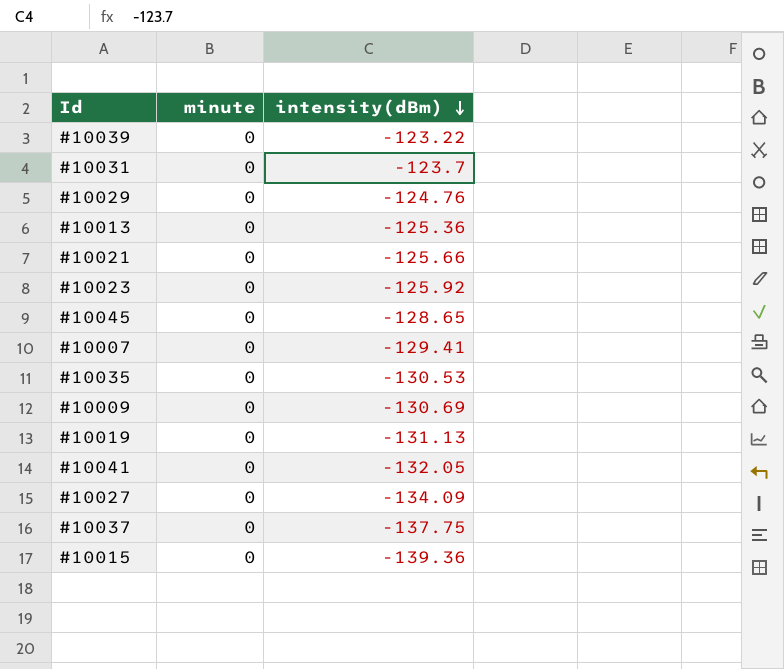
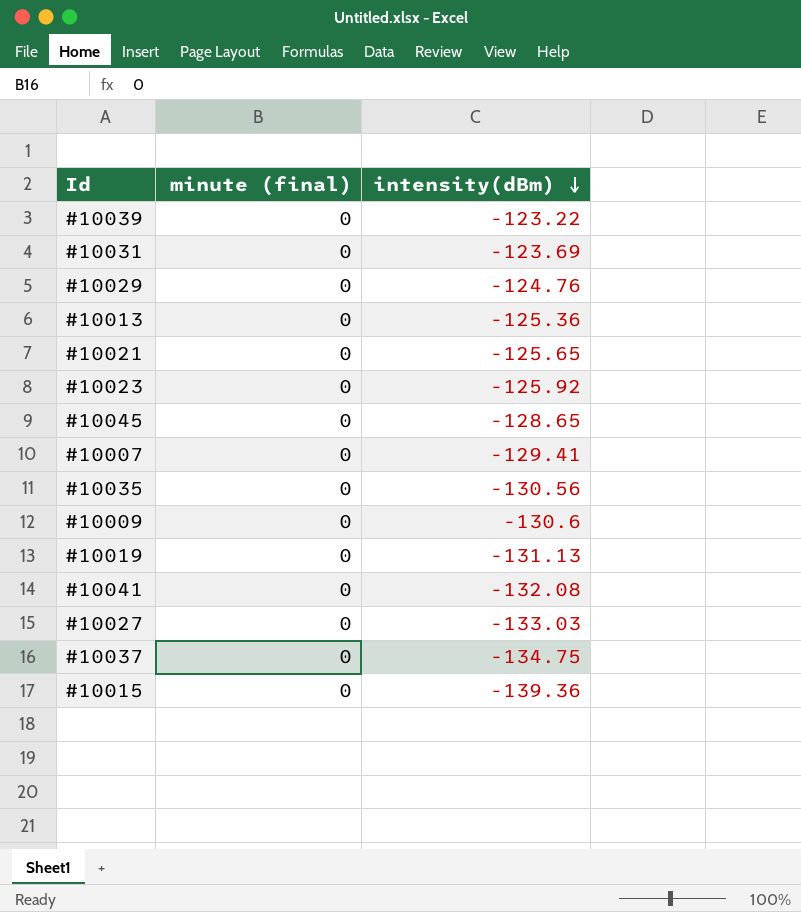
column name: minute -> minute (final)
#10031 | intensity(dBm): -123.7 -> -123.69
#10021 | intensity(dBm): -125.66 -> -125.65
#10035 | intensity(dBm): -130.53 -> -130.56
#10009 | intensity(dBm): -130.69 -> -130.6
#10041 | intensity(dBm): -132.05 -> -132.08
#10027 | intensity(dBm): -134.09 -> -133.03
#10037 | intensity(dBm): -137.75 -> -134.75

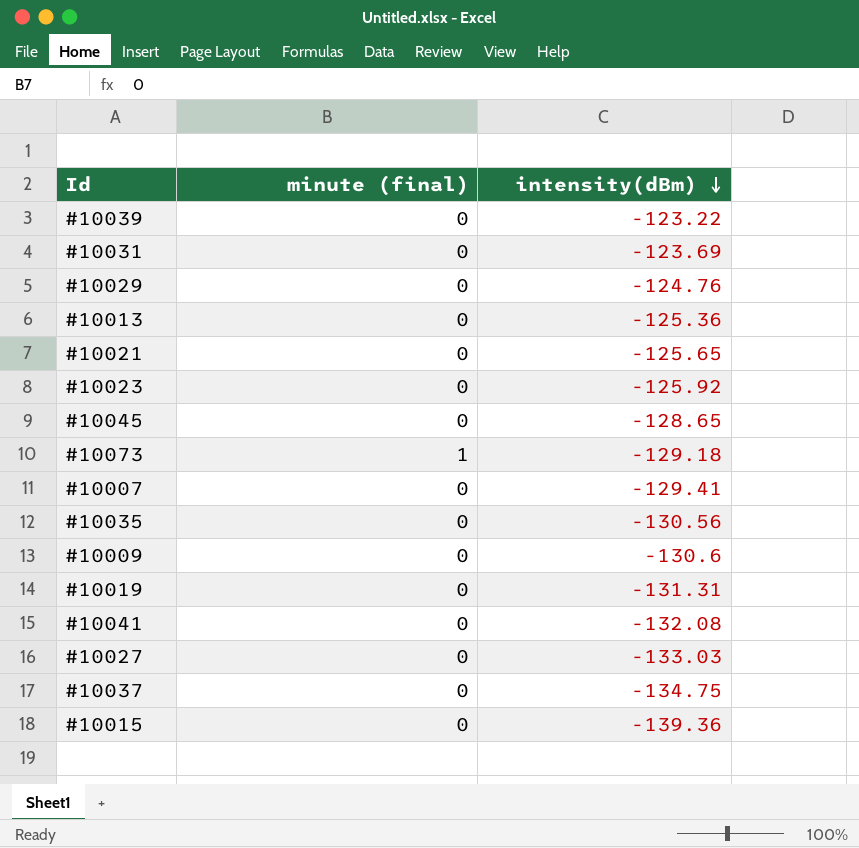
row #10073: none -> 1 | -129.18
#10019 | intensity(dBm): -131.13 -> -131.31

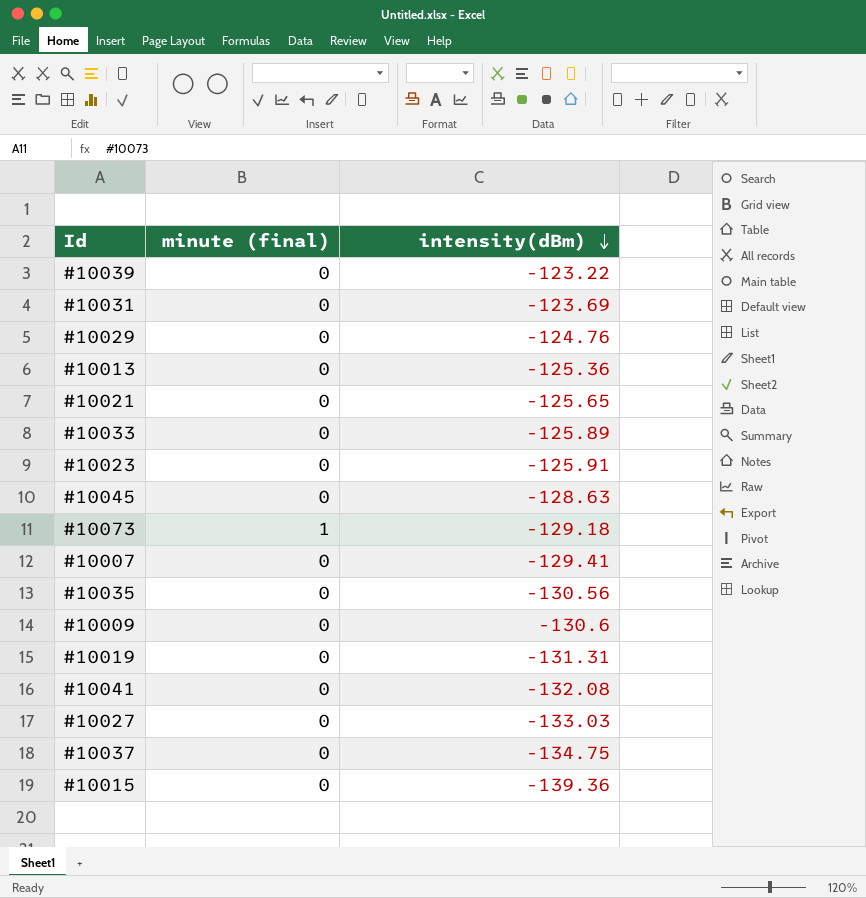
row #10033: none -> 0 | -125.89
#10023 | intensity(dBm): -125.92 -> -125.91
#10045 | intensity(dBm): -128.65 -> -128.63

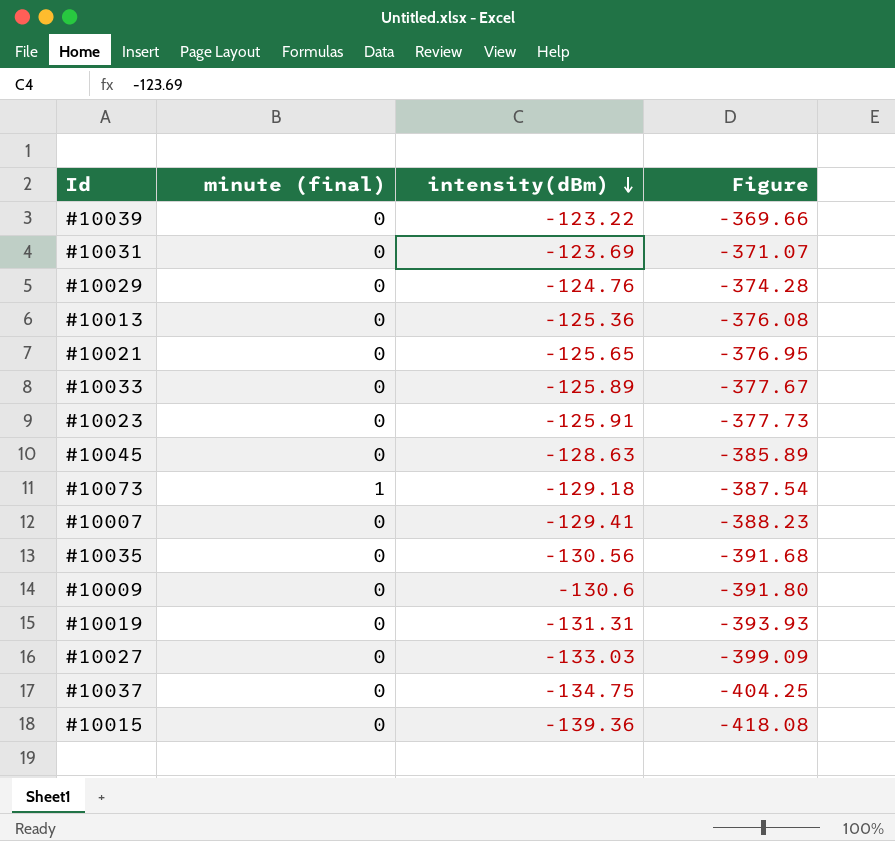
column Figure | formula: none -> [intensity(dBm)] * 3
row #10041: 0 | -132.08 -> none

